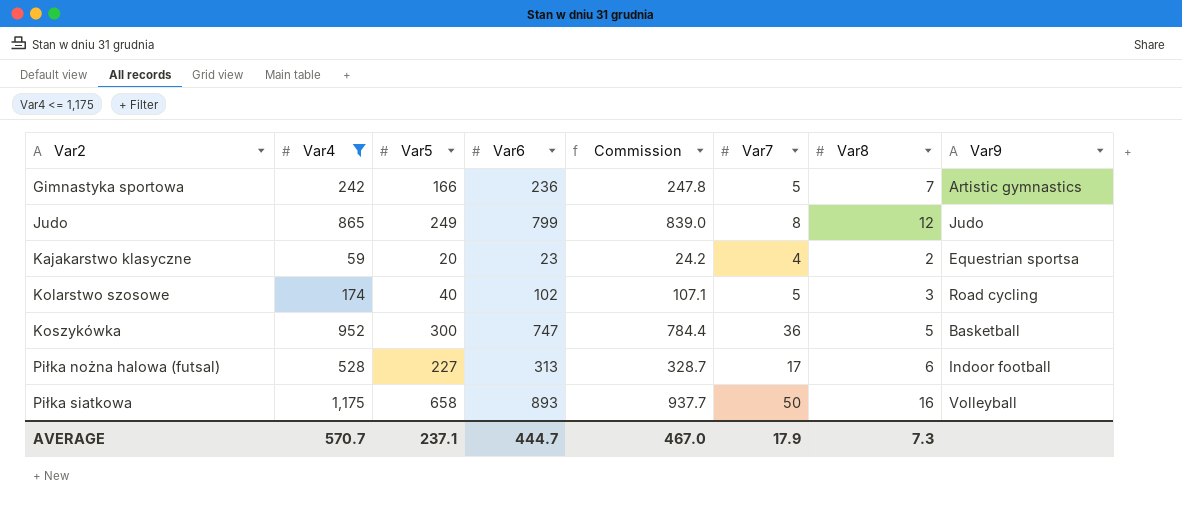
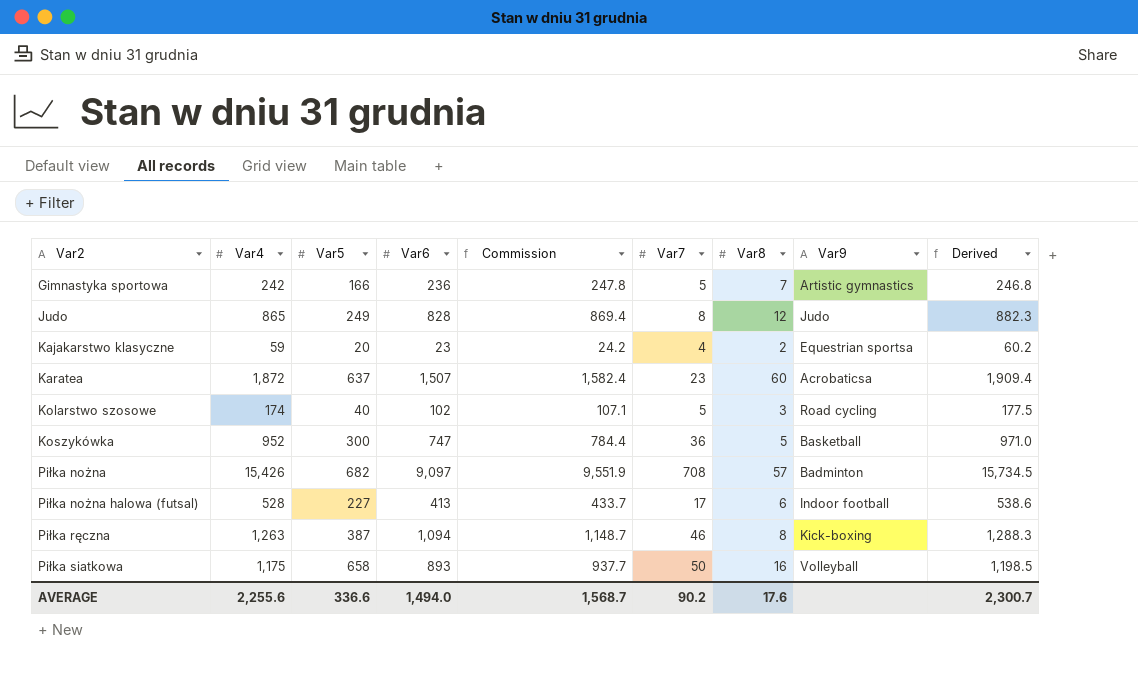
filter: Var4 <= 1,175 -> none
column Derived | formula: none -> [Var4] * 1.02
Judo | Var6: 799 -> 828
Judo | Commission: 839.0 -> 869.4
Piłka nożna halowa (futsal) | Var6: 313 -> 413
Piłka nożna halowa (futsal) | Commission: 328.7 -> 433.7
AVERAGE | Var4: 570.7 -> 2,255.6
AVERAGE | Var5: 237.1 -> 336.6
AVERAGE | Var6: 444.7 -> 1,494.0
AVERAGE | Commission: 467.0 -> 1,568.7
AVERAGE | Var7: 17.9 -> 90.2
AVERAGE | Var8: 7.3 -> 17.6

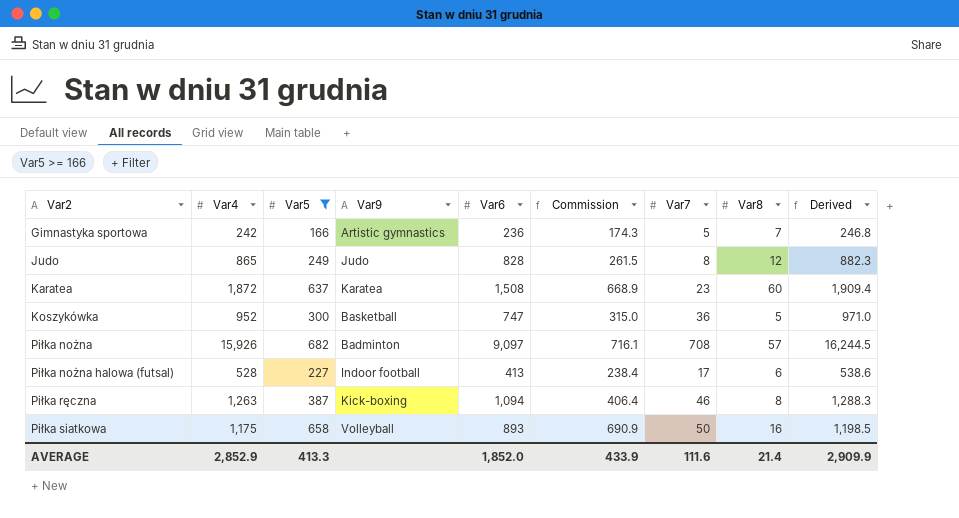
filter: none -> Var5 >= 166
column Var9 | position: 8 -> 4
column Commission | formula: [Var6] * 1.05 -> [Var5] * 1.05
Karatea | Var9: Acrobaticsa -> Karatea
Karatea | Var6: 1,507 -> 1,508
Piłka nożna | Var4: 15,426 -> 15,926
Piłka nożna | Derived: 15,734.5 -> 16,244.5
AVERAGE | Var4: 2,255.6 -> 2,852.9
AVERAGE | Var5: 336.6 -> 413.3
AVERAGE | Var6: 1,494.0 -> 1,852.0
AVERAGE | Commission: 1,568.7 -> 433.9
AVERAGE | Var7: 90.2 -> 111.6
AVERAGE | Var8: 17.6 -> 21.4
AVERAGE | Derived: 2,300.7 -> 2,909.9

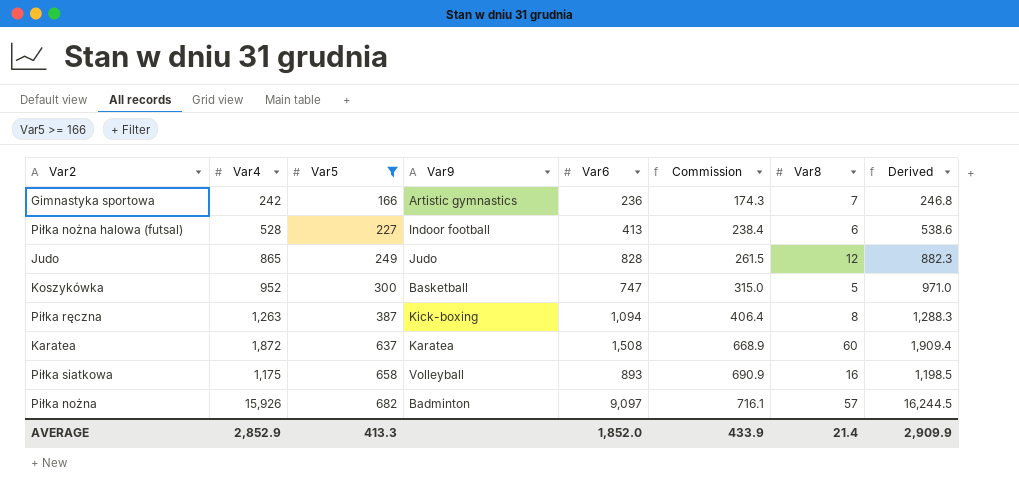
row order: Var2 ascending -> Var5 ascending
column Var7 | position: 7 -> none

